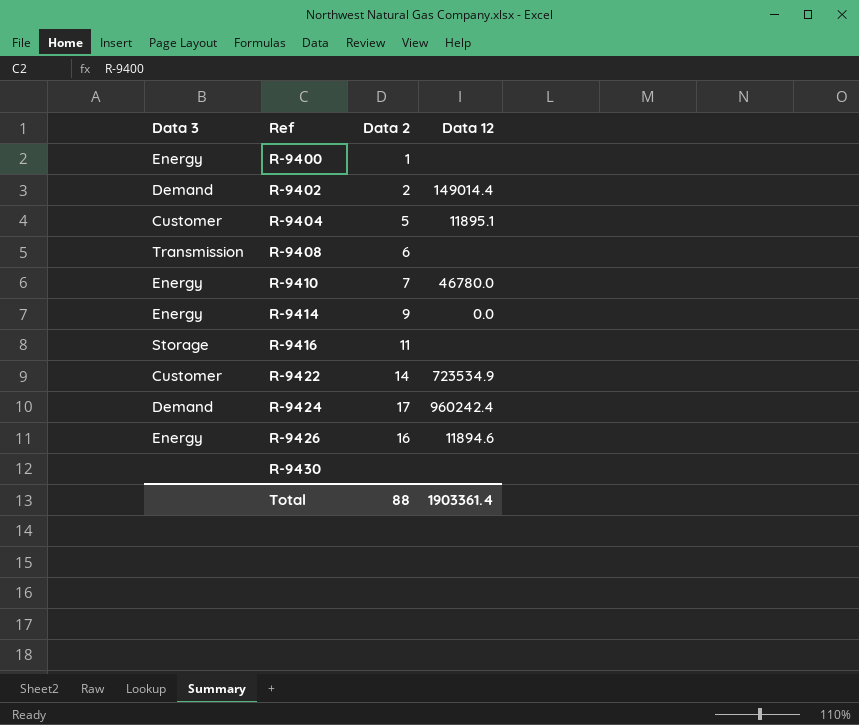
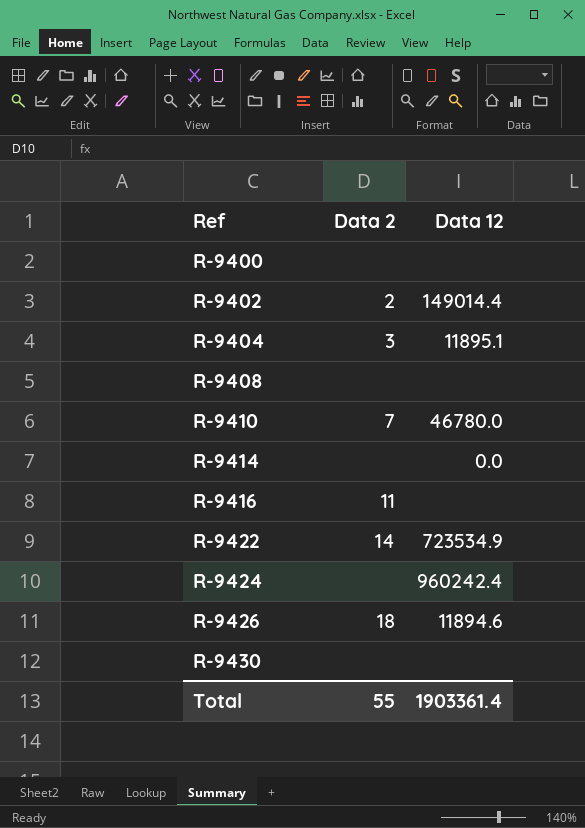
column Data 3 | position: 1 -> none
R-9400 | Data 2: 1 -> none
R-9404 | Data 2: 5 -> 3
R-9408 | Data 2: 6 -> none
R-9414 | Data 2: 9 -> none
R-9424 | Data 2: 17 -> none
R-9426 | Data 2: 16 -> 18
Total | Data 2: 88 -> 55

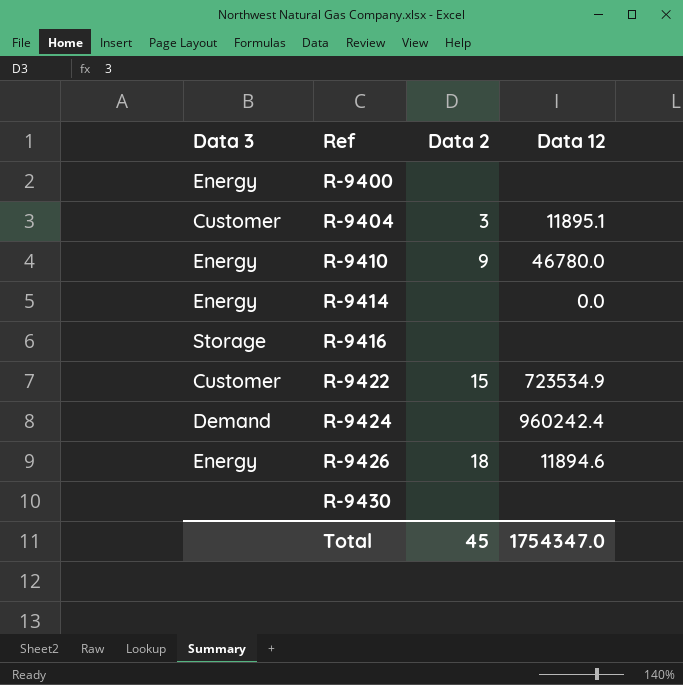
column Data 3 | position: none -> 1
row R-9402: 2 | 149014.4 -> none
row R-9408: none | none -> none
R-9410 | Data 2: 7 -> 9
R-9416 | Data 2: 11 -> none
R-9422 | Data 2: 14 -> 15
Total | Data 2: 55 -> 45
Total | Data 12: 1903361.4 -> 1754347.0

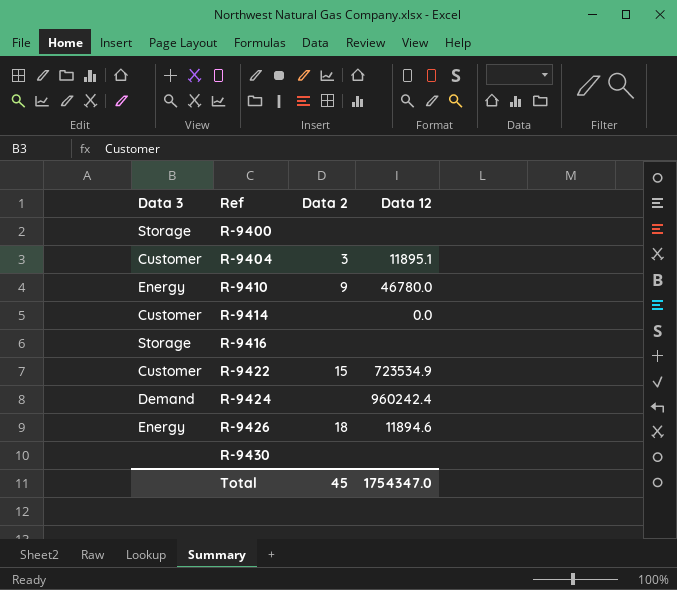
R-9400 | Data 3: Energy -> Storage
R-9414 | Data 3: Energy -> Customer

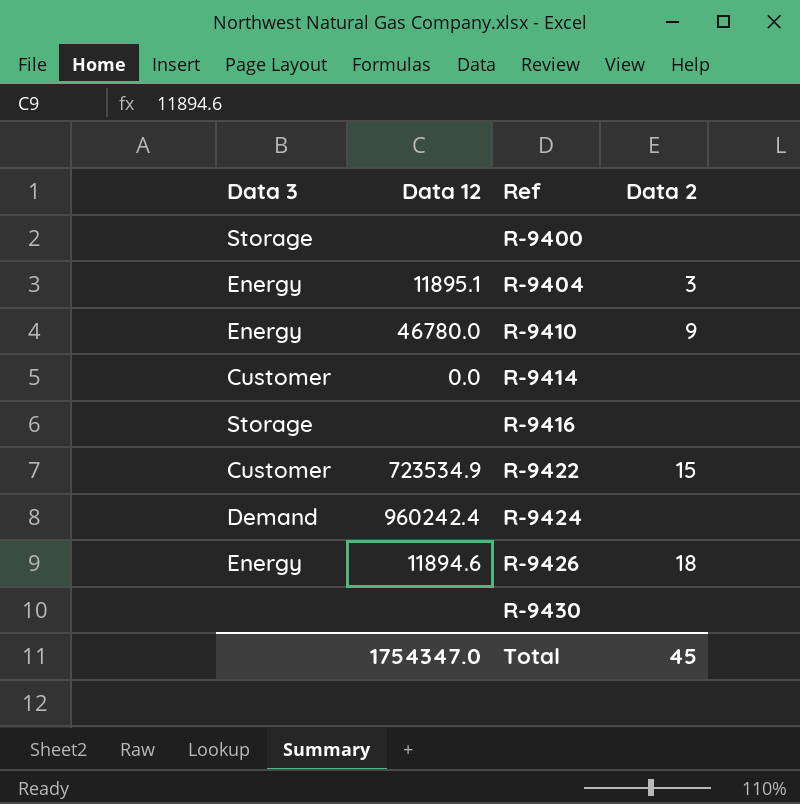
column Data 12 | position: 4 -> 2
R-9404 | Data 3: Customer -> Energy

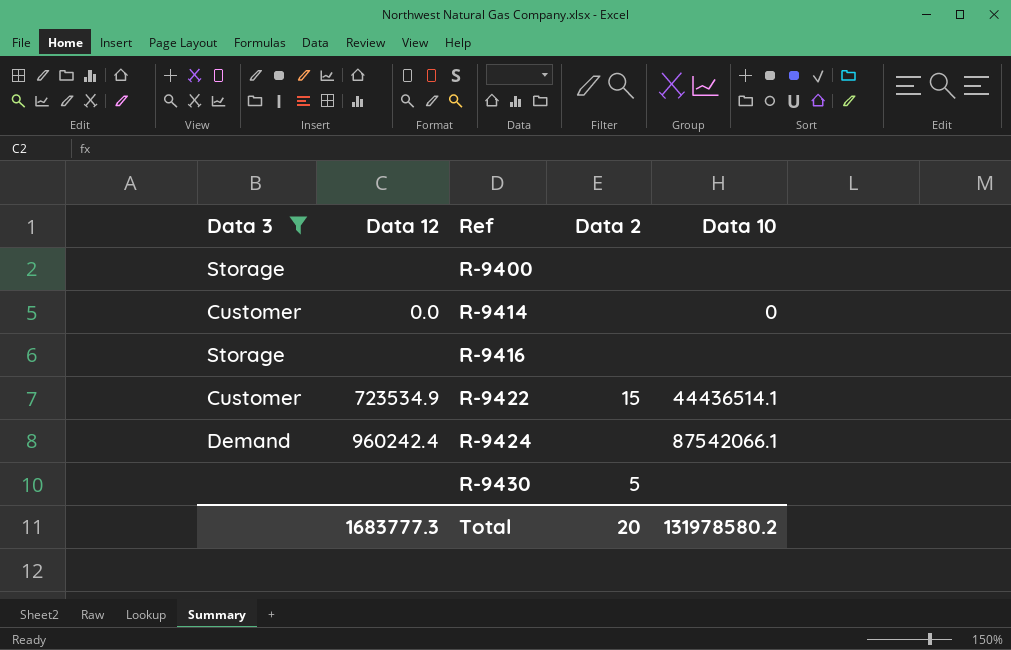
filter: none -> Data 3 != Energy
column Data 10 | position: none -> 5
R-9430 | Data 2: none -> 5
Total | Data 12: 1754347.0 -> 1683777.3
Total | Data 2: 45 -> 20

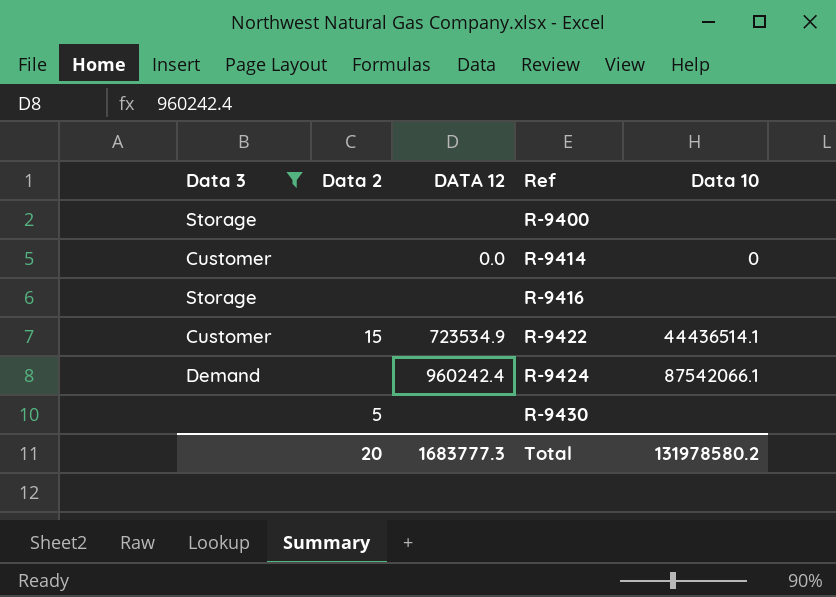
column Data 2 | position: 4 -> 2
column name: Data 12 -> DATA 12

